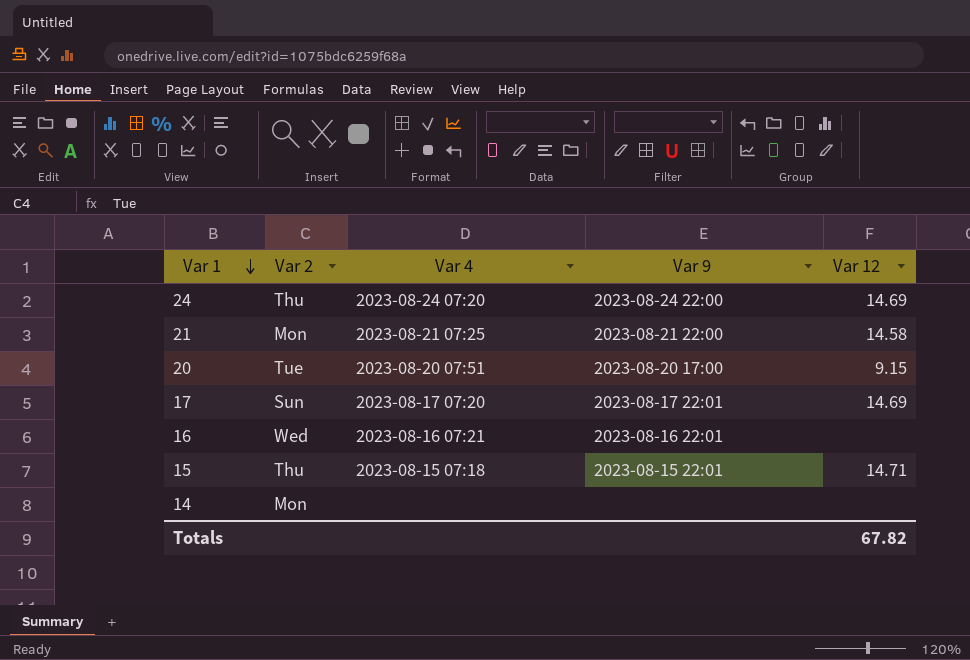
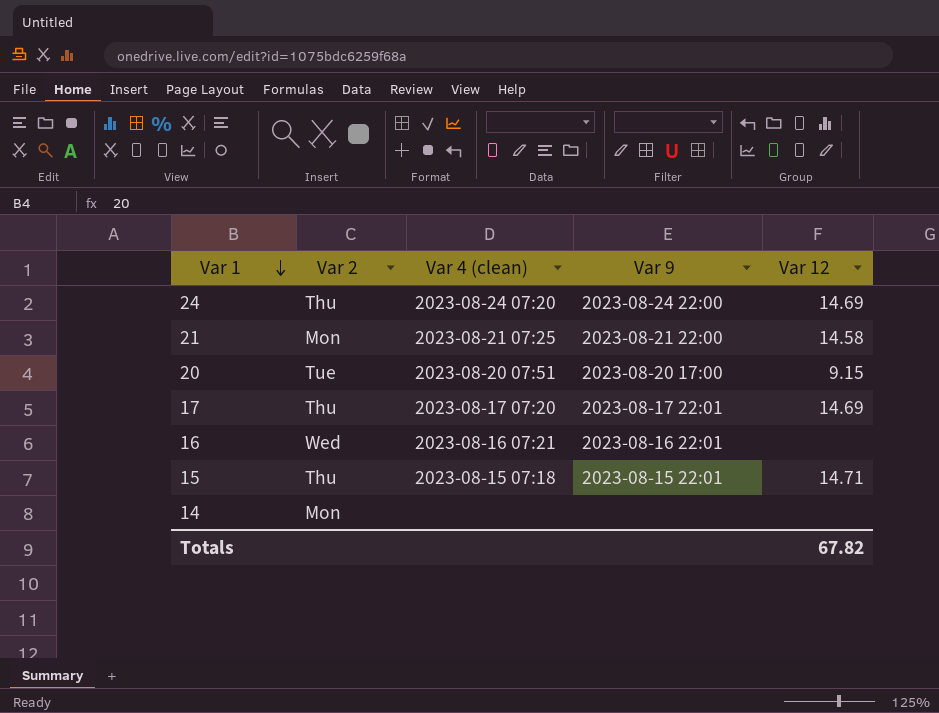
column name: Var 4 -> Var 4 (clean)
17 | Var 2: Sun -> Thu

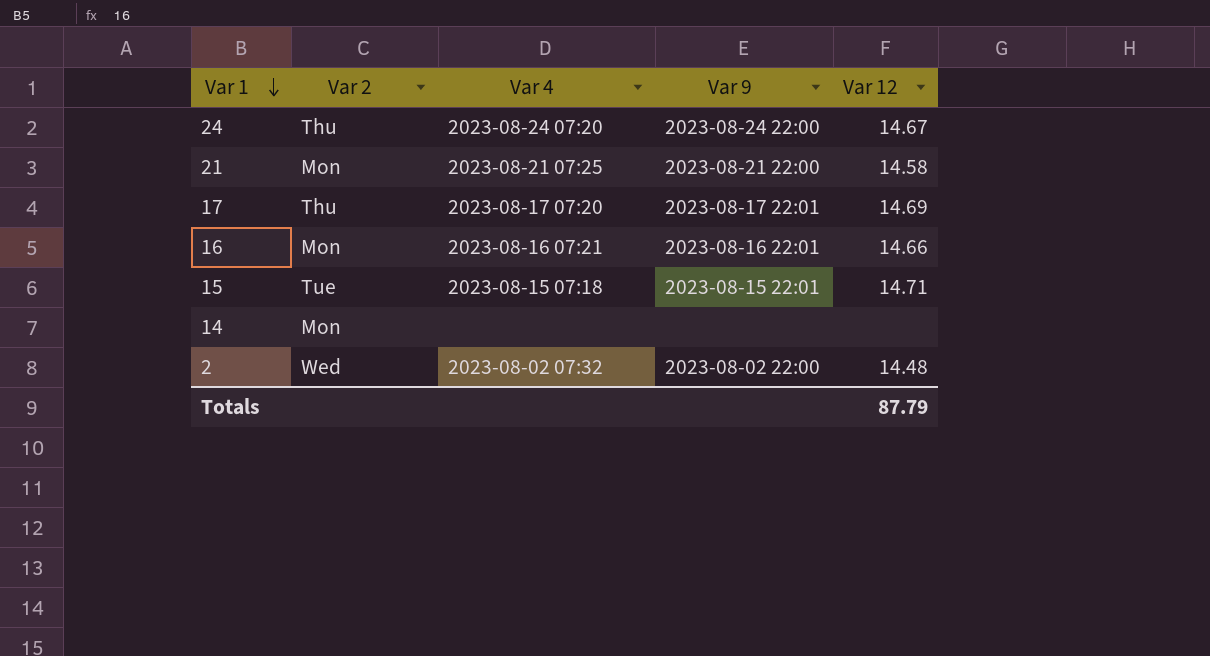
column name: Var 4 (clean) -> Var 4
row 20: Tue | 2023-08-20 07:51 | 2023-08-20 17:00 | 9.15 -> none
24 | Var 12: 14.69 -> 14.67
16 | Var 2: Wed -> Mon
16 | Var 12: none -> 14.66
15 | Var 2: Thu -> Tue
row 2: none -> Wed | 2023-08-02 07:32 | 2023-08-02 22:00 | 14.48
Totals | Var 12: 67.82 -> 87.79

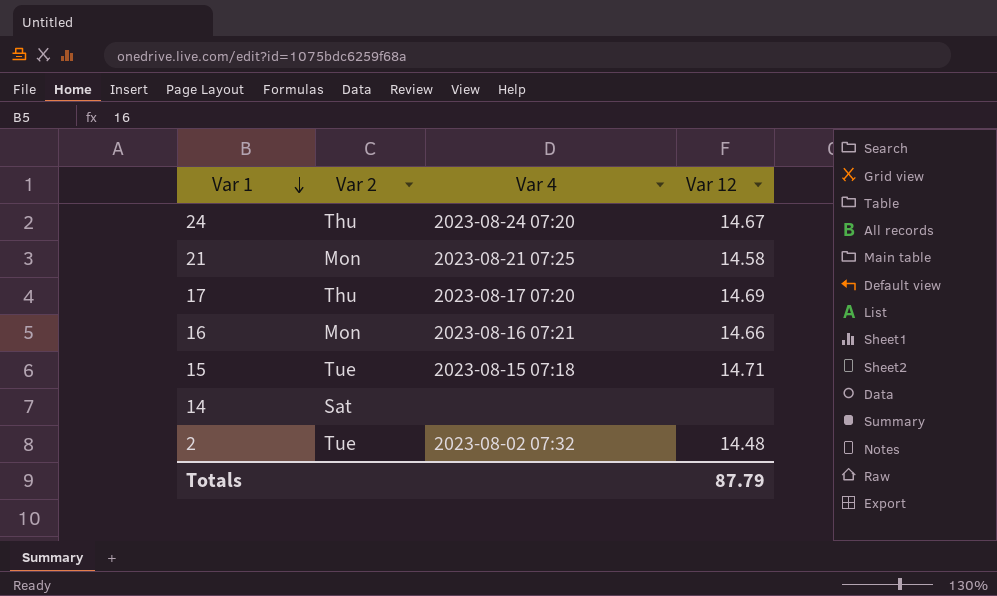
column Var 9 | position: 4 -> none
14 | Var 2: Mon -> Sat
2 | Var 2: Wed -> Tue

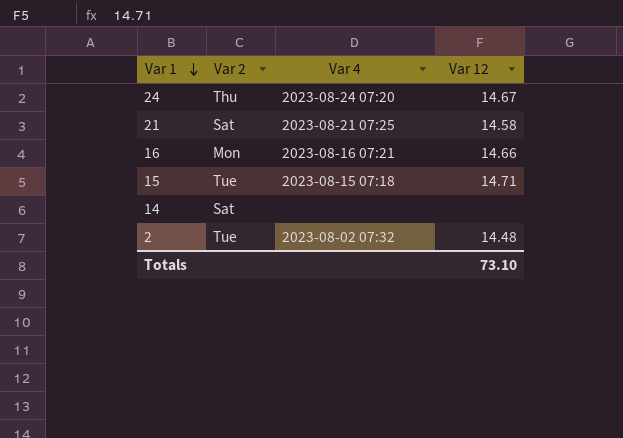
row 17: Thu | 2023-08-17 07:20 | 14.69 -> none
21 | Var 2: Mon -> Sat
Totals | Var 12: 87.79 -> 73.10

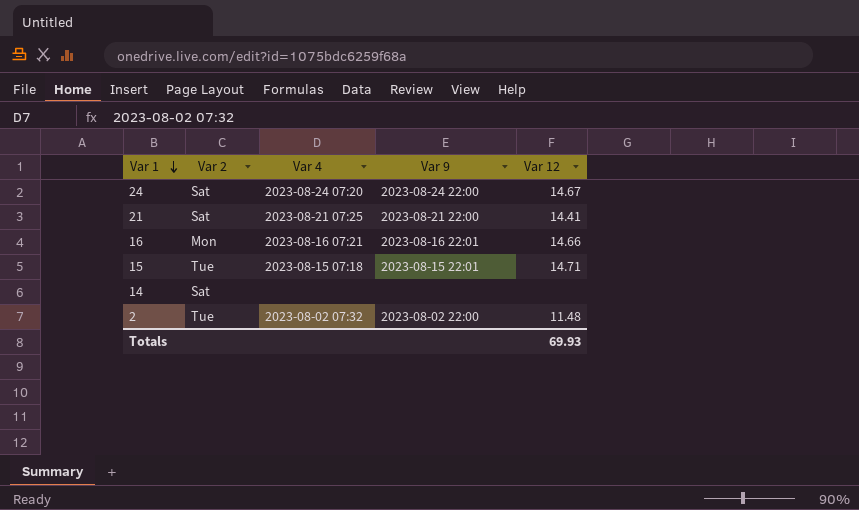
column Var 9 | position: none -> 4
24 | Var 2: Thu -> Sat
21 | Var 12: 14.58 -> 14.41
2 | Var 12: 14.48 -> 11.48
Totals | Var 12: 73.10 -> 69.93

